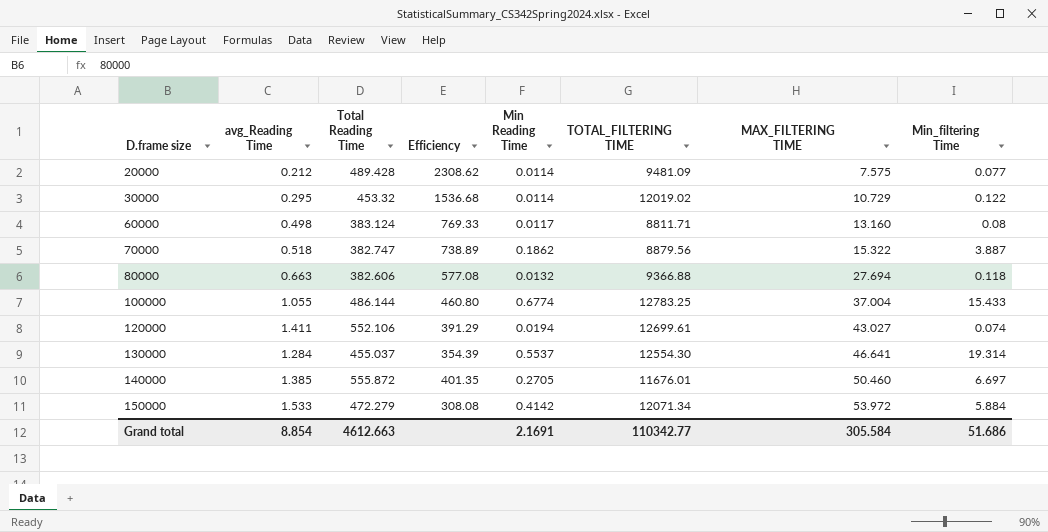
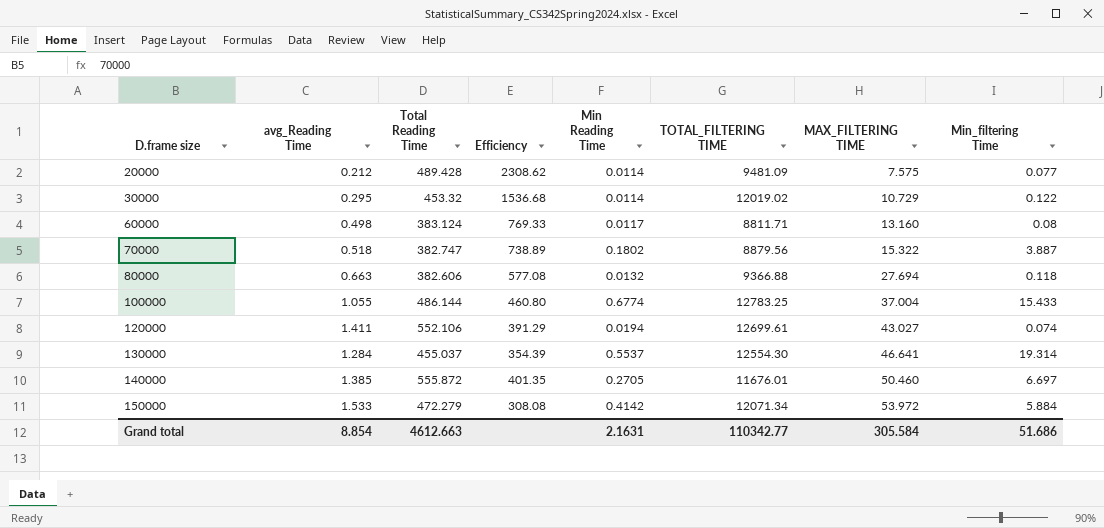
70000 | Min Reading Time: 0.1862 -> 0.1802
Grand total | Min Reading Time: 2.1691 -> 2.1631

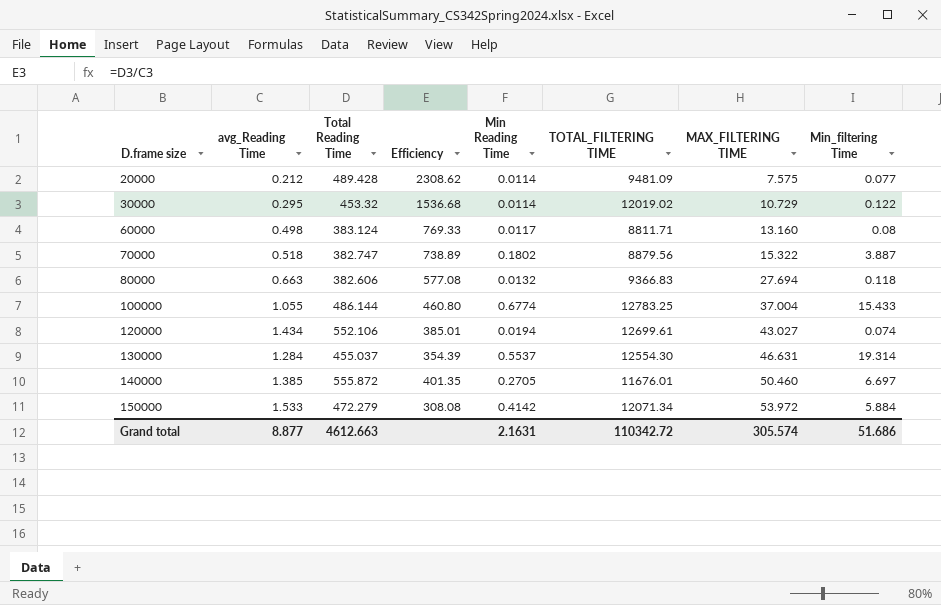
80000 | TOTAL_FILTERING TIME: 9366.88 -> 9366.83
120000 | avg_Reading Time: 1.411 -> 1.434
120000 | Efficiency: 391.29 -> 385.01
130000 | MAX_FILTERING TIME: 46.641 -> 46.631
Grand total | avg_Reading Time: 8.854 -> 8.877
Grand total | TOTAL_FILTERING TIME: 110342.77 -> 110342.72
Grand total | MAX_FILTERING TIME: 305.584 -> 305.574

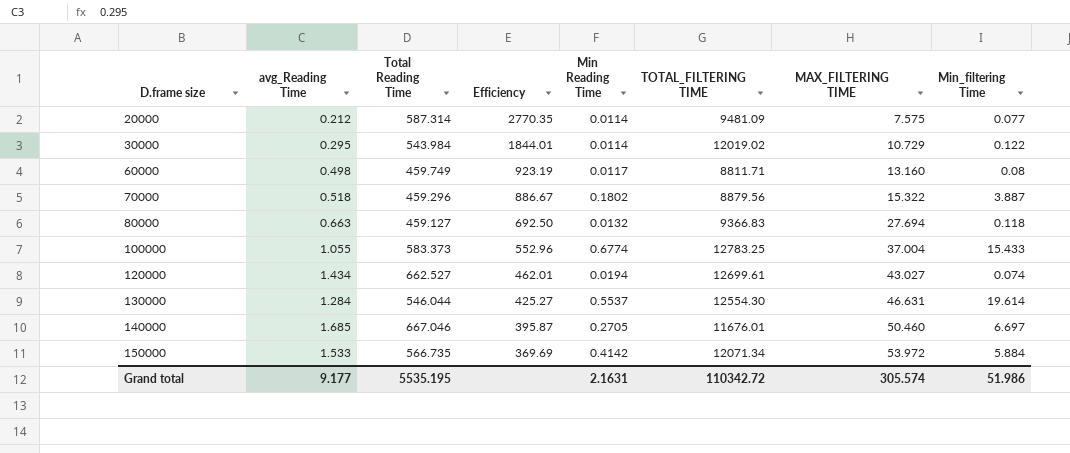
20000 | Total Reading Time: 489.428 -> 587.314
20000 | Efficiency: 2308.62 -> 2770.35
30000 | Total Reading Time: 453.32 -> 543.984
30000 | Efficiency: 1536.68 -> 1844.01
60000 | Total Reading Time: 383.124 -> 459.749
60000 | Efficiency: 769.33 -> 923.19
70000 | Total Reading Time: 382.747 -> 459.296
70000 | Efficiency: 738.89 -> 886.67
80000 | Total Reading Time: 382.606 -> 459.127
80000 | Efficiency: 577.08 -> 692.50
100000 | Total Reading Time: 486.144 -> 583.373
100000 | Efficiency: 460.80 -> 552.96
120000 | Total Reading Time: 552.106 -> 662.527
120000 | Efficiency: 385.01 -> 462.01
130000 | Total Reading Time: 455.037 -> 546.044
130000 | Efficiency: 354.39 -> 425.27
130000 | Min_filtering Time: 19.314 -> 19.614
140000 | avg_Reading Time: 1.385 -> 1.685
140000 | Total Reading Time: 555.872 -> 667.046
140000 | Efficiency: 401.35 -> 395.87
150000 | Total Reading Time: 472.279 -> 566.735
150000 | Efficiency: 308.08 -> 369.69
Grand total | avg_Reading Time: 8.877 -> 9.177
Grand total | Total Reading Time: 4612.663 -> 5535.195
Grand total | Min_filtering Time: 51.686 -> 51.986

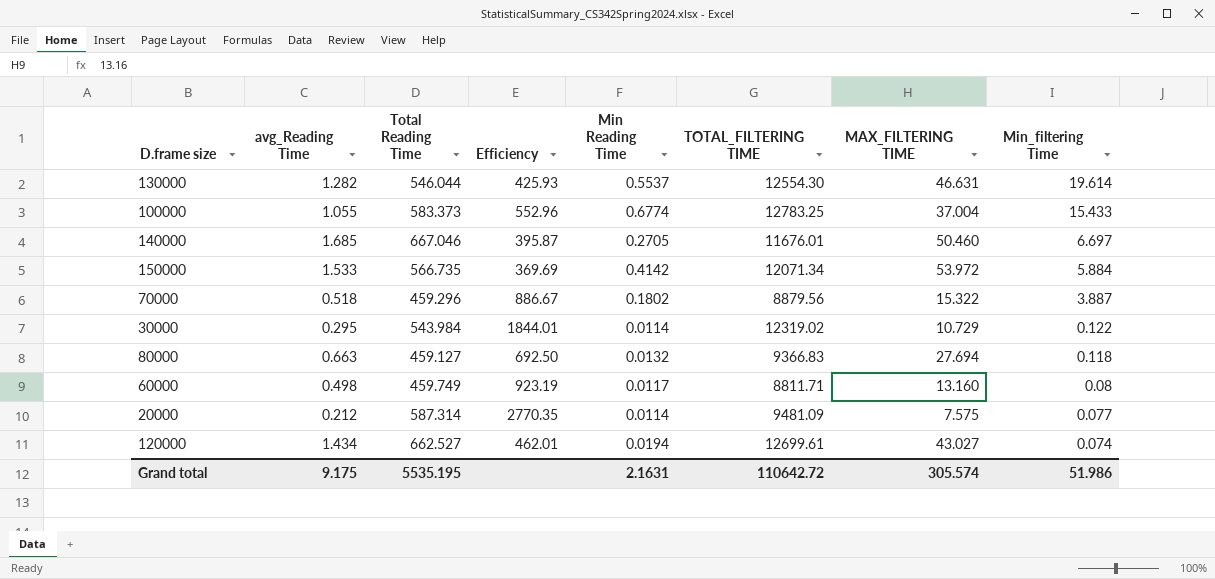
row order: D.frame size ascending -> Min_filtering Time descending
130000 | avg_Reading Time: 1.284 -> 1.282
130000 | Efficiency: 425.27 -> 425.93
30000 | TOTAL_FILTERING TIME: 12019.02 -> 12319.02
Grand total | avg_Reading Time: 9.177 -> 9.175
Grand total | TOTAL_FILTERING TIME: 110342.72 -> 110642.72

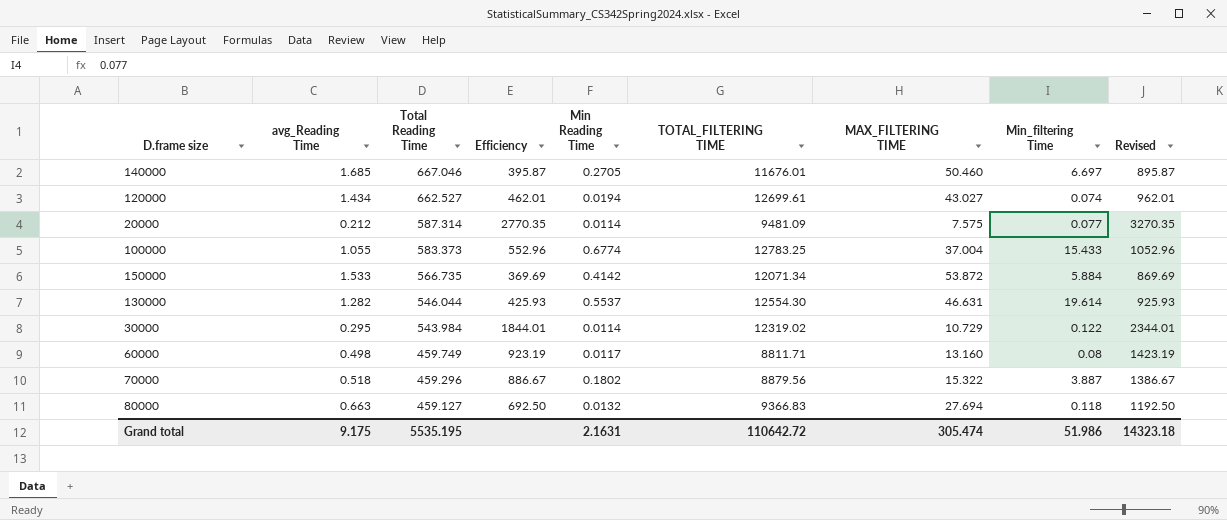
row order: Min_filtering Time descending -> Total Reading Time descending
column Revised | formula: none -> [Efficiency] + 500
150000 | MAX_FILTERING TIME: 53.972 -> 53.872
Grand total | MAX_FILTERING TIME: 305.574 -> 305.474

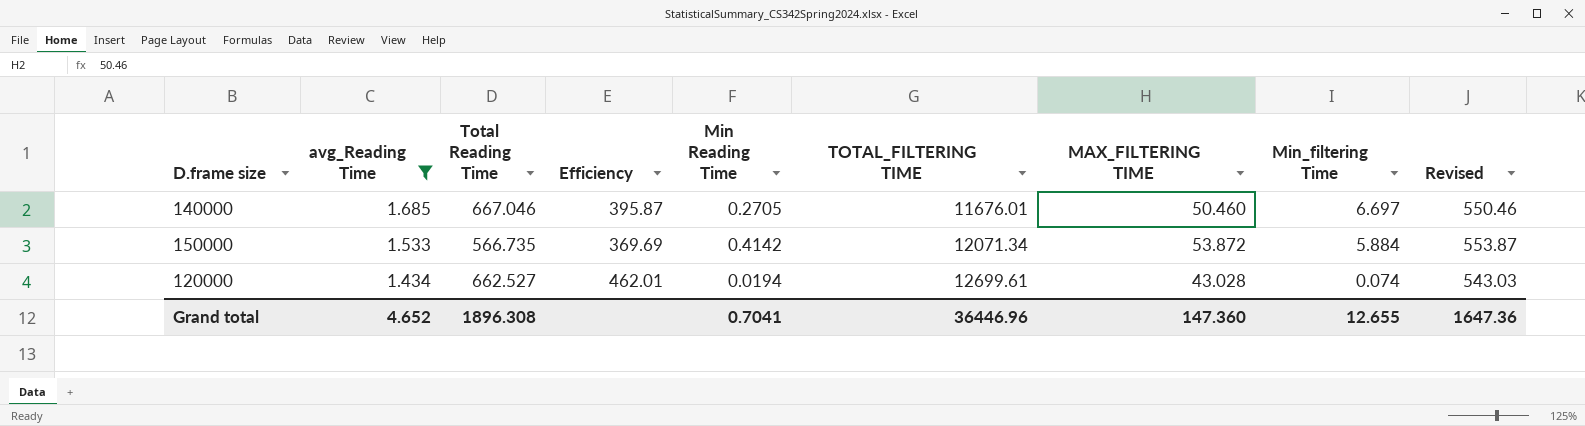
filter: none -> avg_Reading Time >= 1.434
row order: Total Reading Time descending -> avg_Reading Time descending
column Revised | formula: [Efficiency] + 500 -> [MAX_FILTERING TIME] + 500
120000 | MAX_FILTERING TIME: 43.027 -> 43.028
Grand total | avg_Reading Time: 9.175 -> 4.652
Grand total | Total Reading Time: 5535.195 -> 1896.308
Grand total | Min Reading Time: 2.1631 -> 0.7041
Grand total | TOTAL_FILTERING TIME: 110642.72 -> 36446.96
Grand total | MAX_FILTERING TIME: 305.474 -> 147.360
Grand total | Min_filtering Time: 51.986 -> 12.655
Grand total | Revised: 14323.18 -> 1647.36

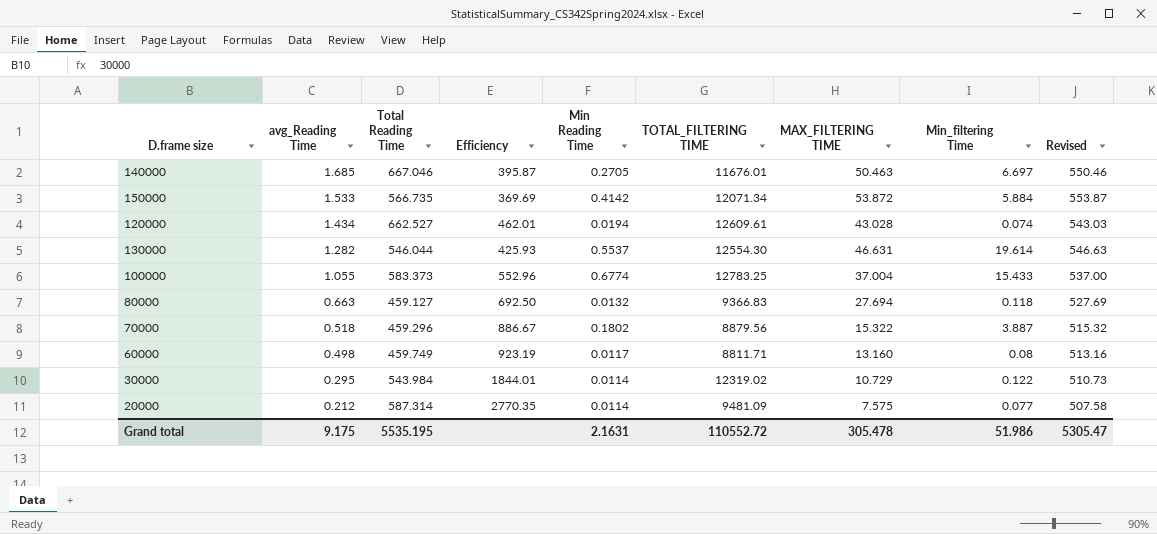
filter: avg_Reading Time >= 1.434 -> none
140000 | MAX_FILTERING TIME: 50.460 -> 50.463
120000 | TOTAL_FILTERING TIME: 12699.61 -> 12609.61
Grand total | avg_Reading Time: 4.652 -> 9.175
Grand total | Total Reading Time: 1896.308 -> 5535.195
Grand total | Min Reading Time: 0.7041 -> 2.1631
Grand total | TOTAL_FILTERING TIME: 36446.96 -> 110552.72
Grand total | MAX_FILTERING TIME: 147.360 -> 305.478
Grand total | Min_filtering Time: 12.655 -> 51.986
Grand total | Revised: 1647.36 -> 5305.47

